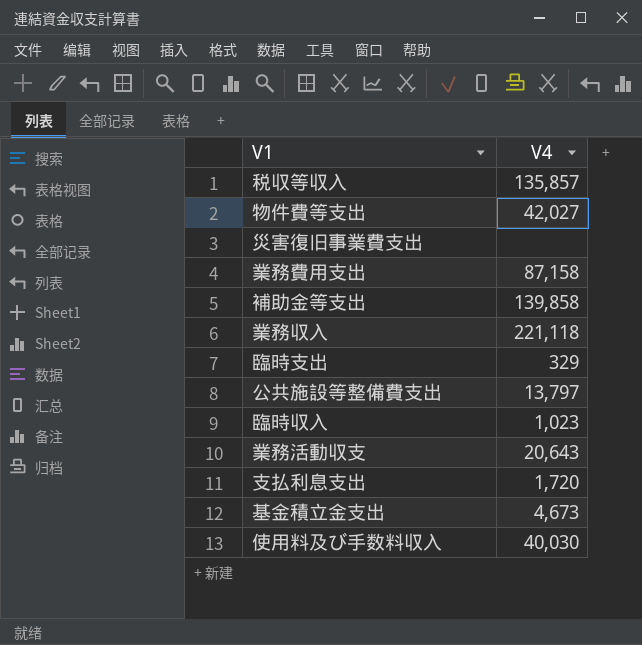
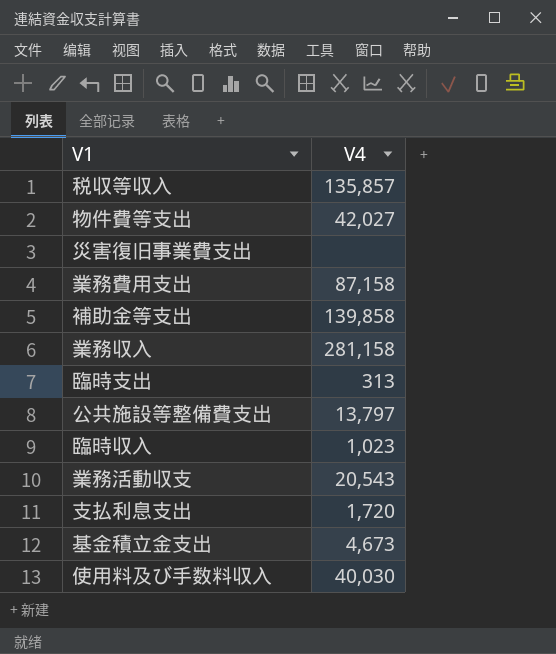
業務収入 | V4: 221,118 -> 281,158
臨時支出 | V4: 329 -> 313
業務活動収支 | V4: 20,643 -> 20,543

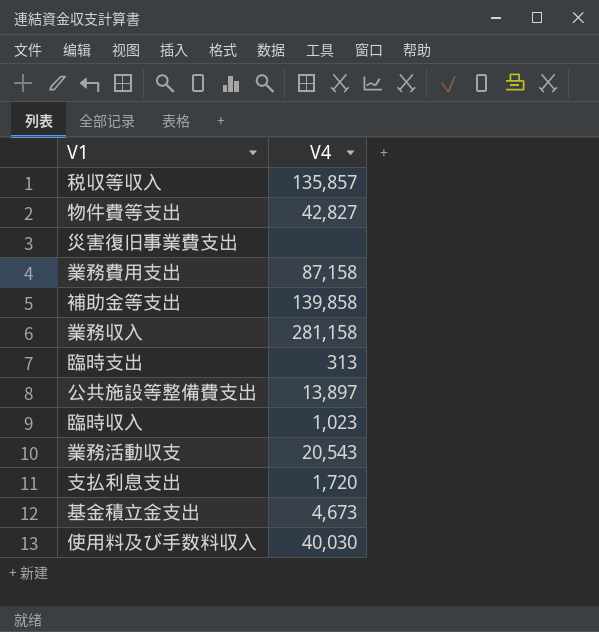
物件費等支出 | V4: 42,027 -> 42,827
公共施設等整備費支出 | V4: 13,797 -> 13,897

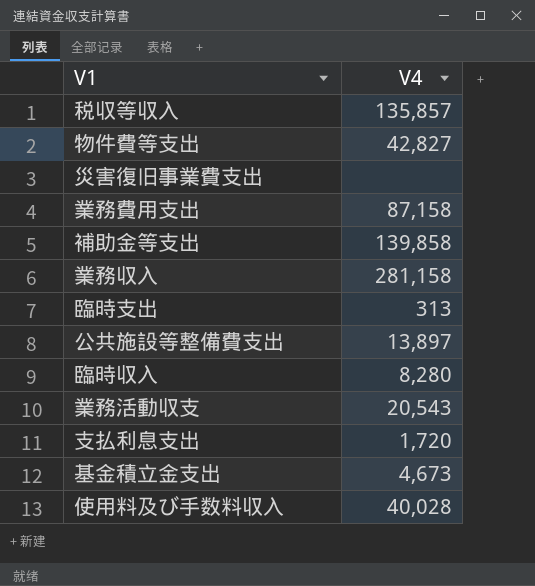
臨時収入 | V4: 1,023 -> 8,280
使用料及び手数料収入 | V4: 40,030 -> 40,028

